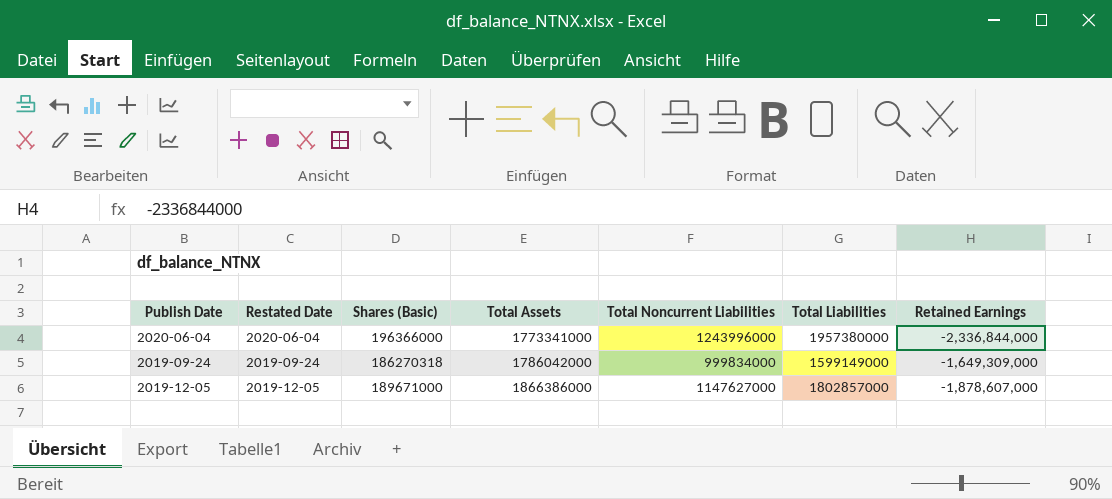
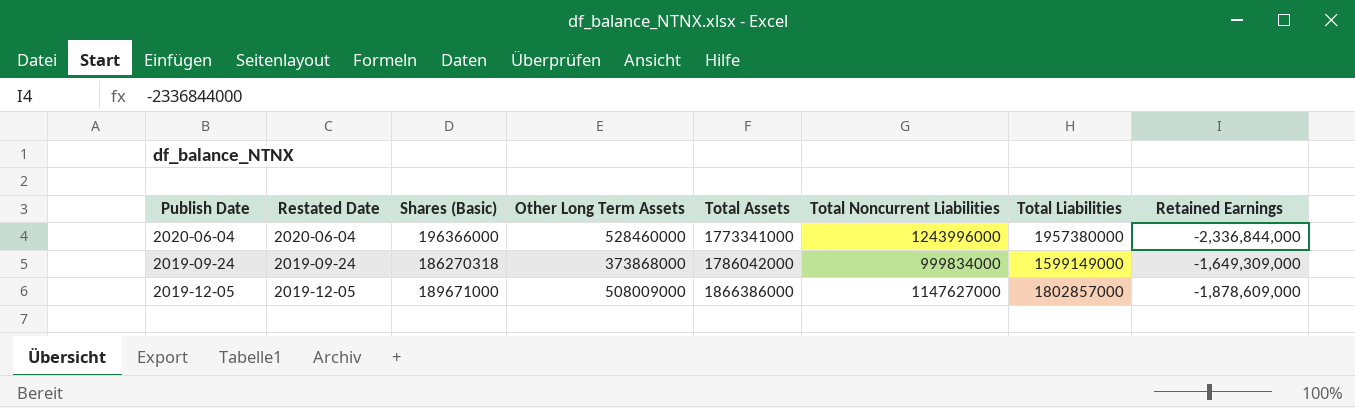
column Other Long Term Assets | position: none -> 4
2019-12-05 | Retained Earnings: -1,878,607,000 -> -1,878,609,000

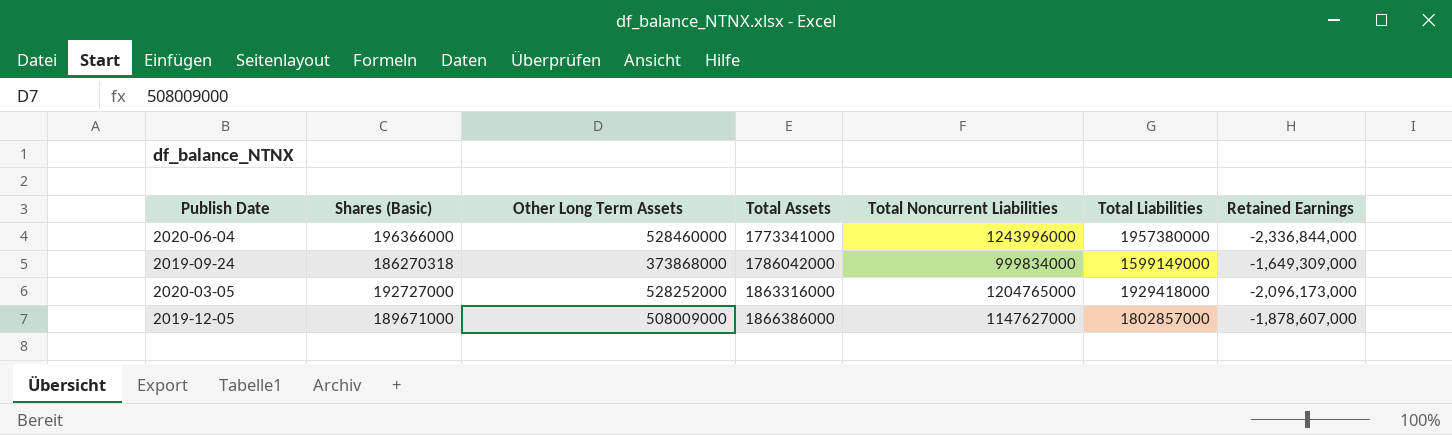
column Restated Date | position: 2 -> none
row 2020-03-05: none -> 192727000 | 528252000 | 1863316000 | 1204765000 | 1929418000 | -2,096,173,000
2019-12-05 | Retained Earnings: -1,878,609,000 -> -1,878,607,000

